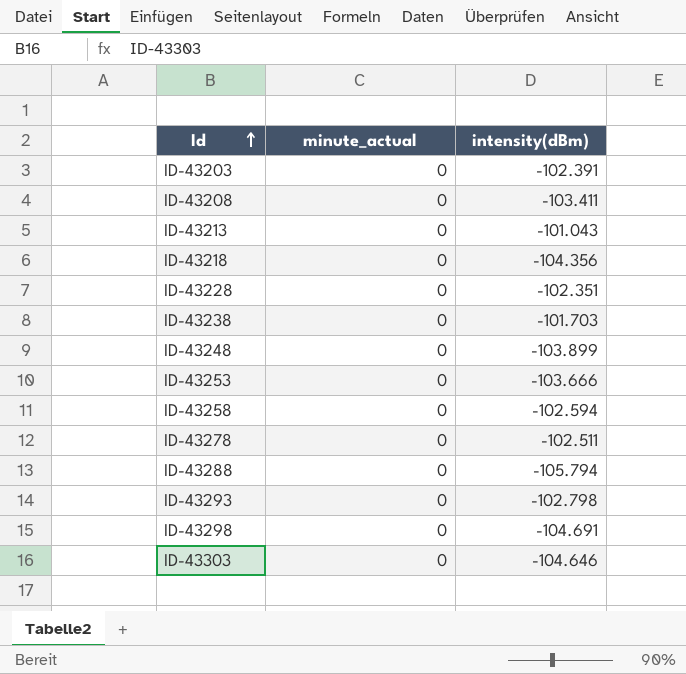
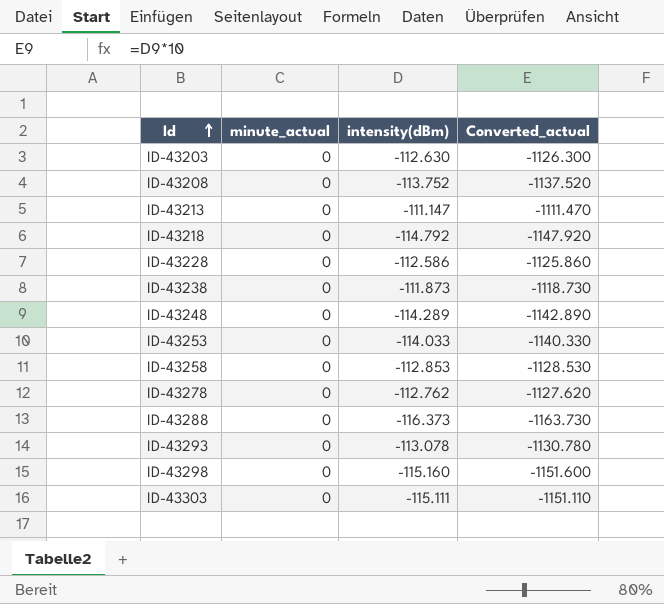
column Converted_actual | formula: none -> [intensity(dBm)] * 10
ID-43203 | intensity(dBm): -102.391 -> -112.630
ID-43208 | intensity(dBm): -103.411 -> -113.752
ID-43213 | intensity(dBm): -101.043 -> -111.147
ID-43218 | intensity(dBm): -104.356 -> -114.792
ID-43228 | intensity(dBm): -102.351 -> -112.586
ID-43238 | intensity(dBm): -101.703 -> -111.873
ID-43248 | intensity(dBm): -103.899 -> -114.289
ID-43253 | intensity(dBm): -103.666 -> -114.033
ID-43258 | intensity(dBm): -102.594 -> -112.853
ID-43278 | intensity(dBm): -102.511 -> -112.762
ID-43288 | intensity(dBm): -105.794 -> -116.373
ID-43293 | intensity(dBm): -102.798 -> -113.078
ID-43298 | intensity(dBm): -104.691 -> -115.160
ID-43303 | intensity(dBm): -104.646 -> -115.111

